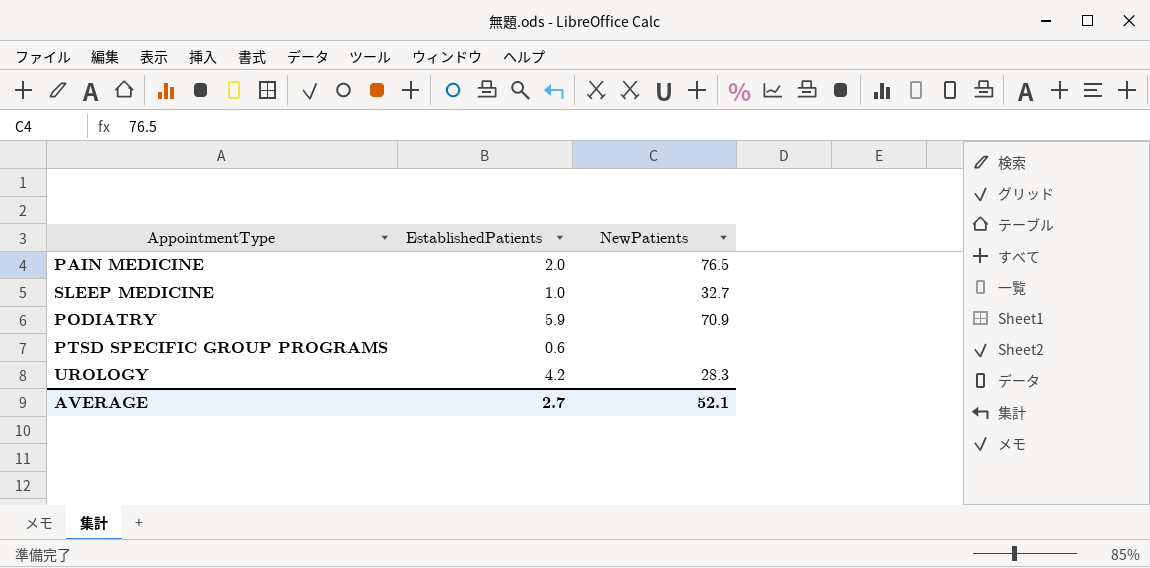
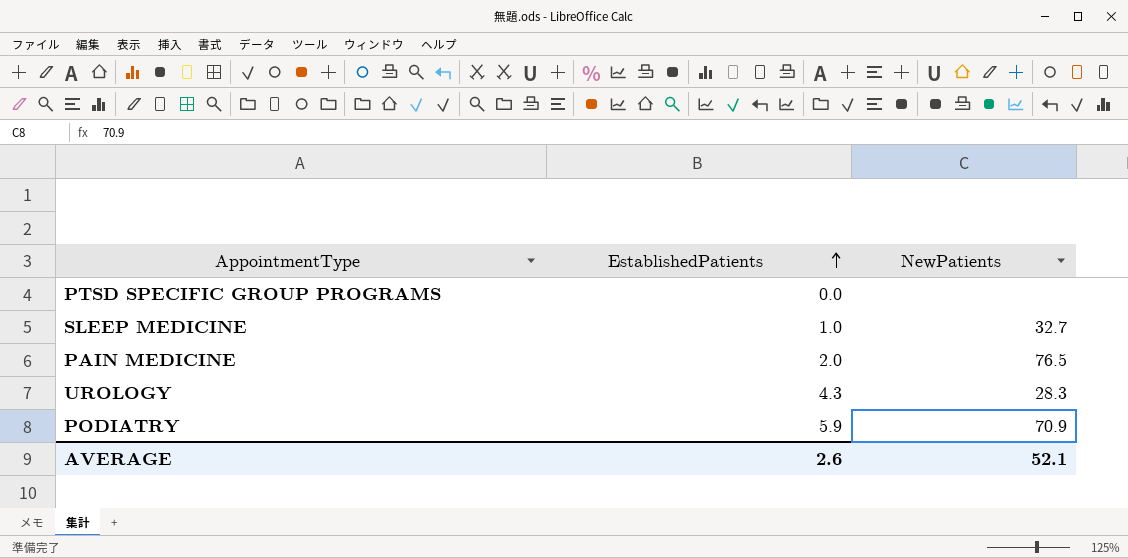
row order: none -> EstablishedPatients ascending
PTSD SPECIFIC GROUP PROGRAMS | EstablishedPatients: 0.6 -> 0.0
UROLOGY | EstablishedPatients: 4.2 -> 4.3
AVERAGE | EstablishedPatients: 2.7 -> 2.6

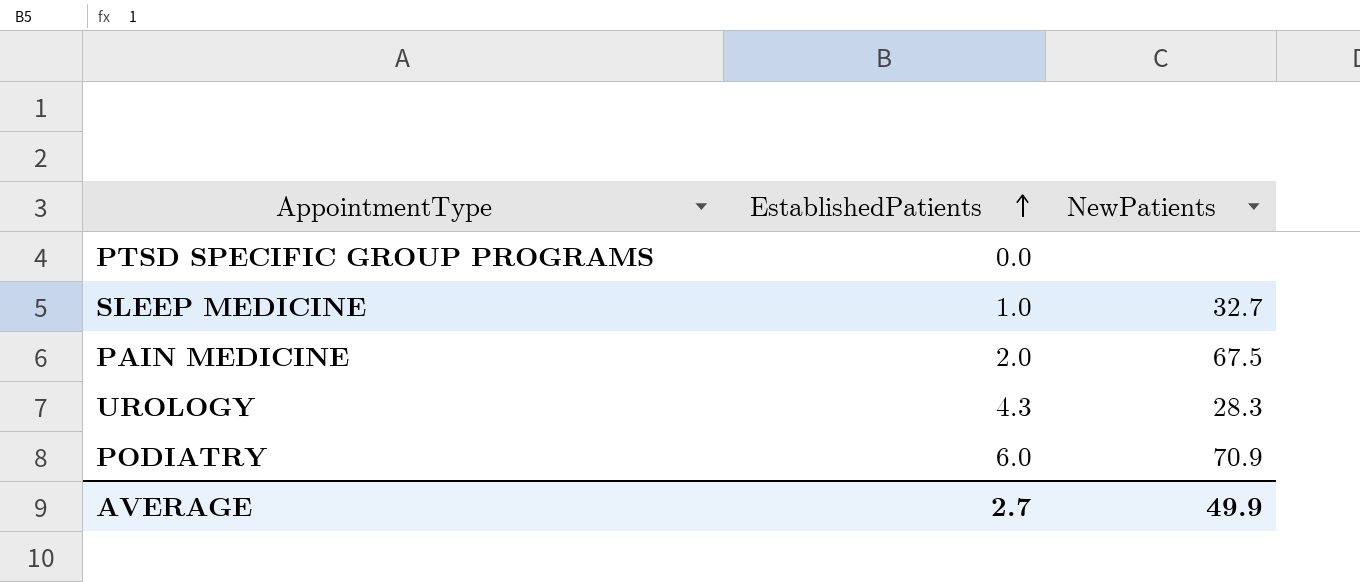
PAIN MEDICINE | NewPatients: 76.5 -> 67.5
PODIATRY | EstablishedPatients: 5.9 -> 6.0
AVERAGE | EstablishedPatients: 2.6 -> 2.7
AVERAGE | NewPatients: 52.1 -> 49.9

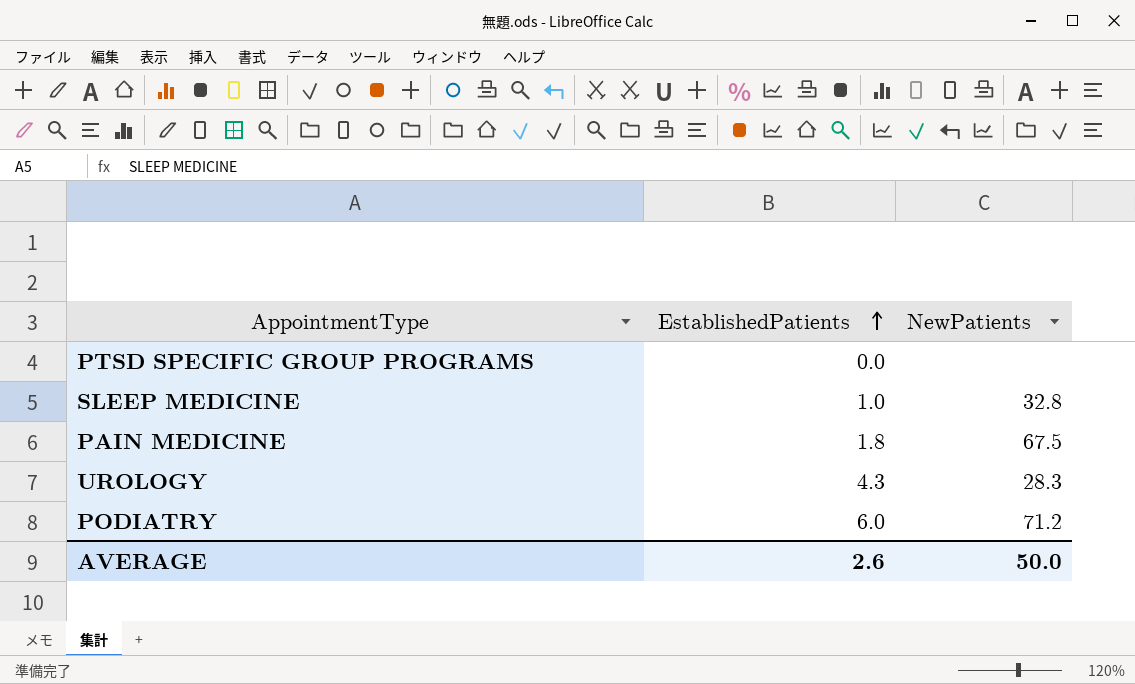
SLEEP MEDICINE | NewPatients: 32.7 -> 32.8
PAIN MEDICINE | EstablishedPatients: 2.0 -> 1.8
PODIATRY | NewPatients: 70.9 -> 71.2
AVERAGE | EstablishedPatients: 2.7 -> 2.6
AVERAGE | NewPatients: 49.9 -> 50.0

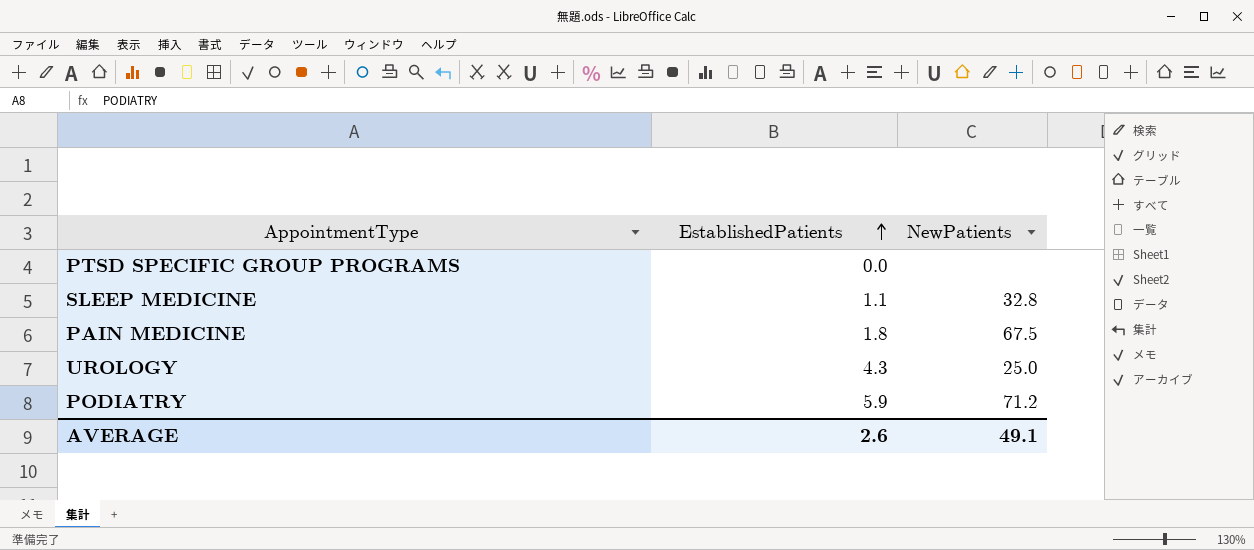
SLEEP MEDICINE | EstablishedPatients: 1.0 -> 1.1
UROLOGY | NewPatients: 28.3 -> 25.0
PODIATRY | EstablishedPatients: 6.0 -> 5.9
AVERAGE | NewPatients: 50.0 -> 49.1

